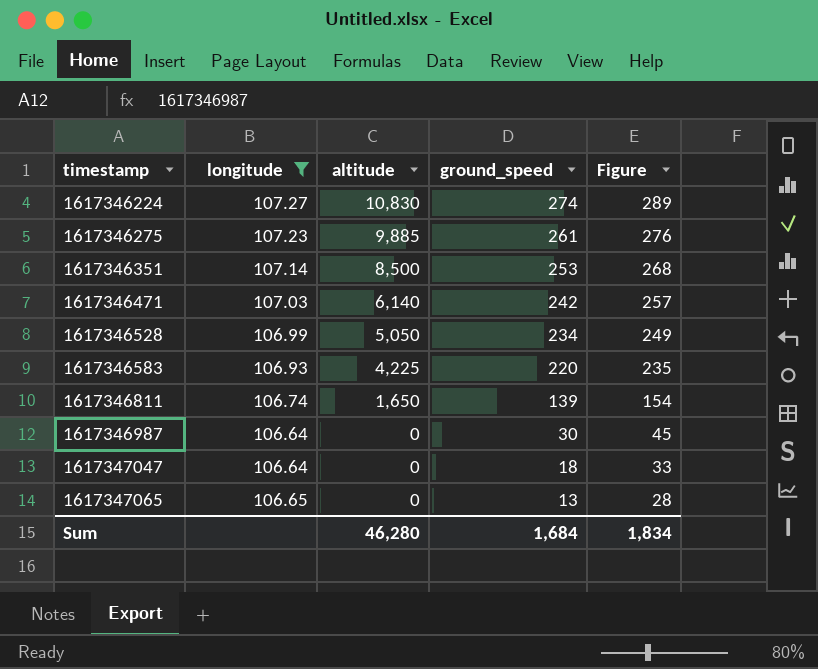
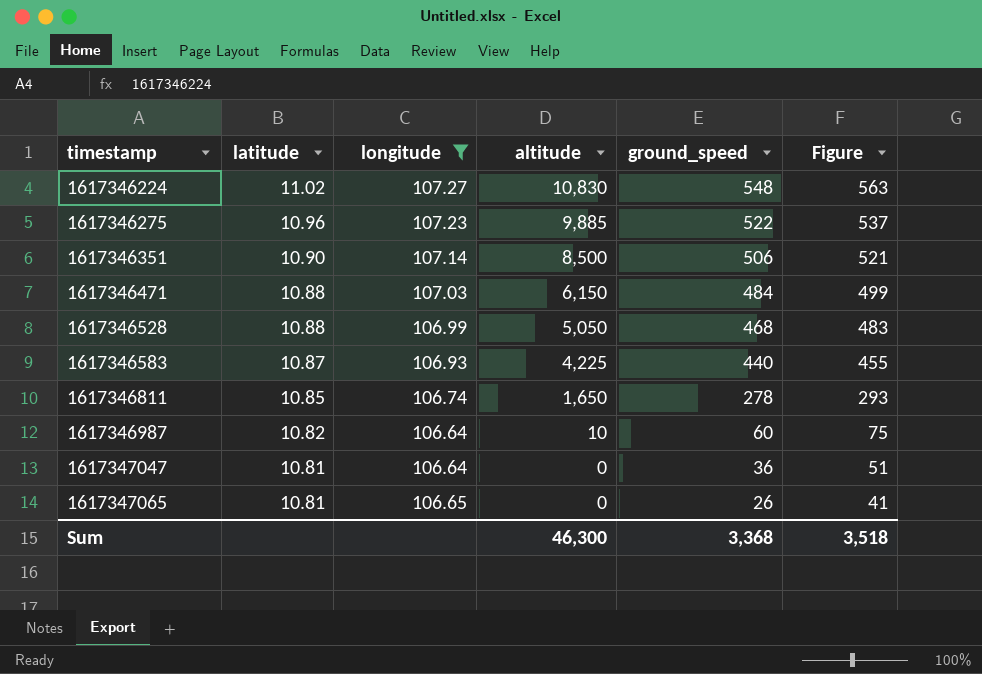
column latitude | position: none -> 2
1617346224 | ground_speed: 274 -> 548
1617346224 | Figure: 289 -> 563
1617346275 | ground_speed: 261 -> 522
1617346275 | Figure: 276 -> 537
1617346351 | ground_speed: 253 -> 506
1617346351 | Figure: 268 -> 521
1617346471 | altitude: 6,140 -> 6,150
1617346471 | ground_speed: 242 -> 484
1617346471 | Figure: 257 -> 499
1617346528 | ground_speed: 234 -> 468
1617346528 | Figure: 249 -> 483
1617346583 | ground_speed: 220 -> 440
1617346583 | Figure: 235 -> 455
1617346811 | ground_speed: 139 -> 278
1617346811 | Figure: 154 -> 293
1617346987 | altitude: 0 -> 10
1617346987 | ground_speed: 30 -> 60
1617346987 | Figure: 45 -> 75
1617347047 | ground_speed: 18 -> 36
1617347047 | Figure: 33 -> 51
1617347065 | ground_speed: 13 -> 26
1617347065 | Figure: 28 -> 41
Sum | altitude: 46,280 -> 46,300
Sum | ground_speed: 1,684 -> 3,368
Sum | Figure: 1,834 -> 3,518

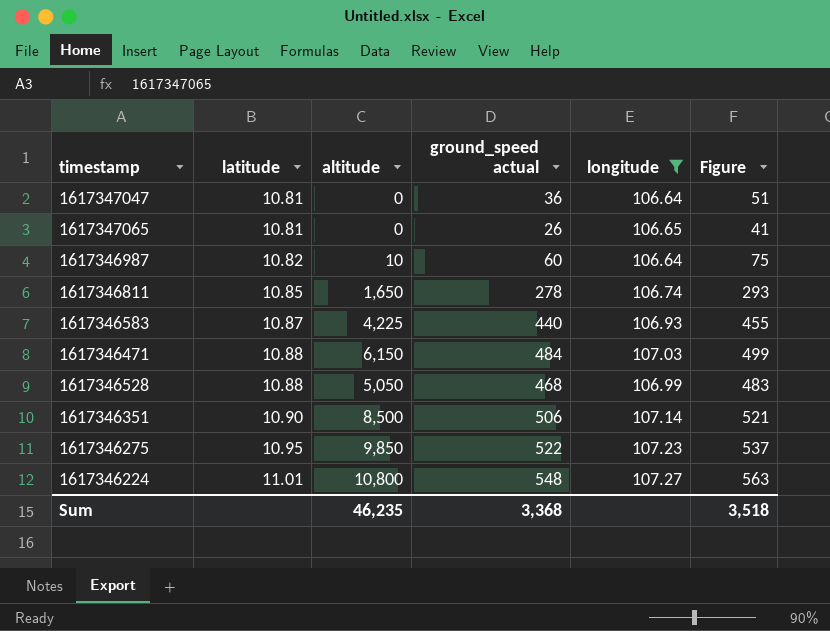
row order: timestamp ascending -> latitude ascending
column name: ground_speed -> ground_speed actual
column longitude | position: 3 -> 5
1617346275 | latitude: 10.96 -> 10.95
1617346275 | altitude: 9,885 -> 9,850
1617346224 | latitude: 11.02 -> 11.01
1617346224 | altitude: 10,830 -> 10,800
Sum | altitude: 46,300 -> 46,235

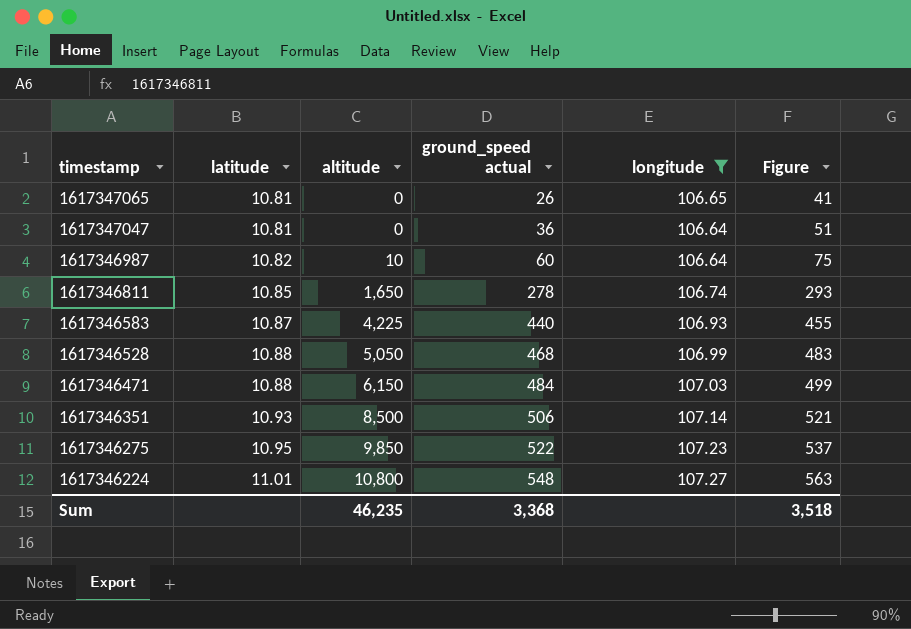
row order: latitude ascending -> timestamp descending
1617346351 | latitude: 10.90 -> 10.93

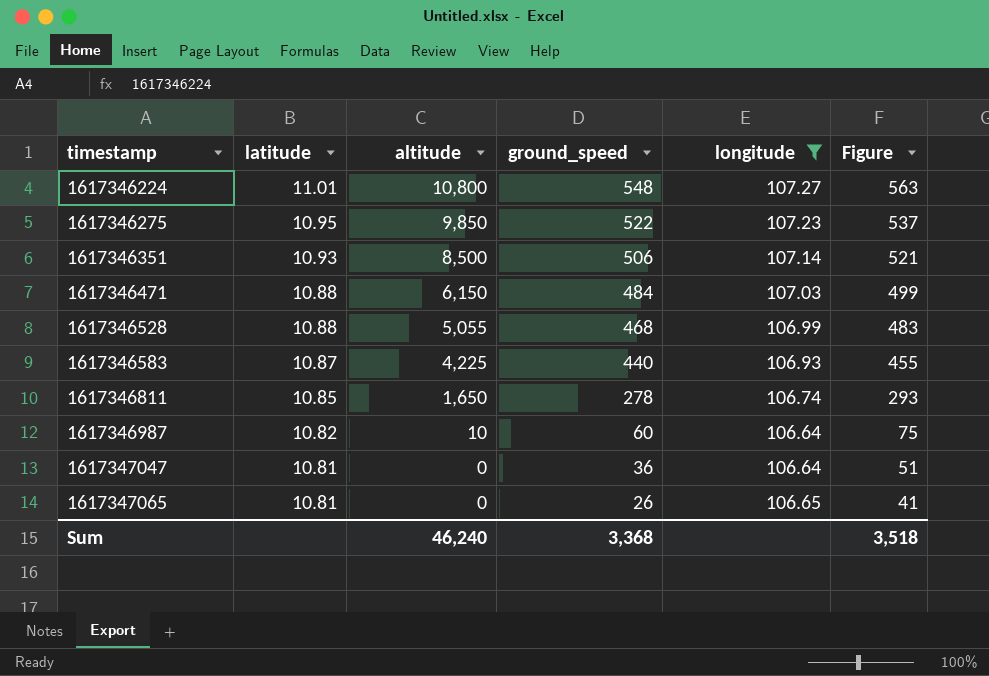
row order: timestamp descending -> timestamp ascending
column name: ground_speed actual -> ground_speed
1617346528 | altitude: 5,050 -> 5,055
Sum | altitude: 46,235 -> 46,240

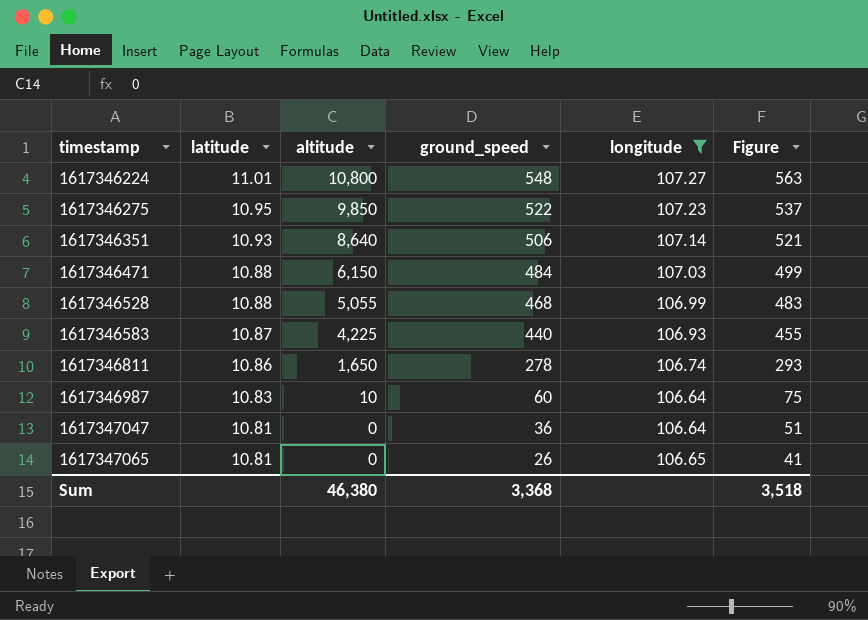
1617346351 | altitude: 8,500 -> 8,640
1617346811 | latitude: 10.85 -> 10.86
1617346987 | latitude: 10.82 -> 10.83
Sum | altitude: 46,240 -> 46,380

